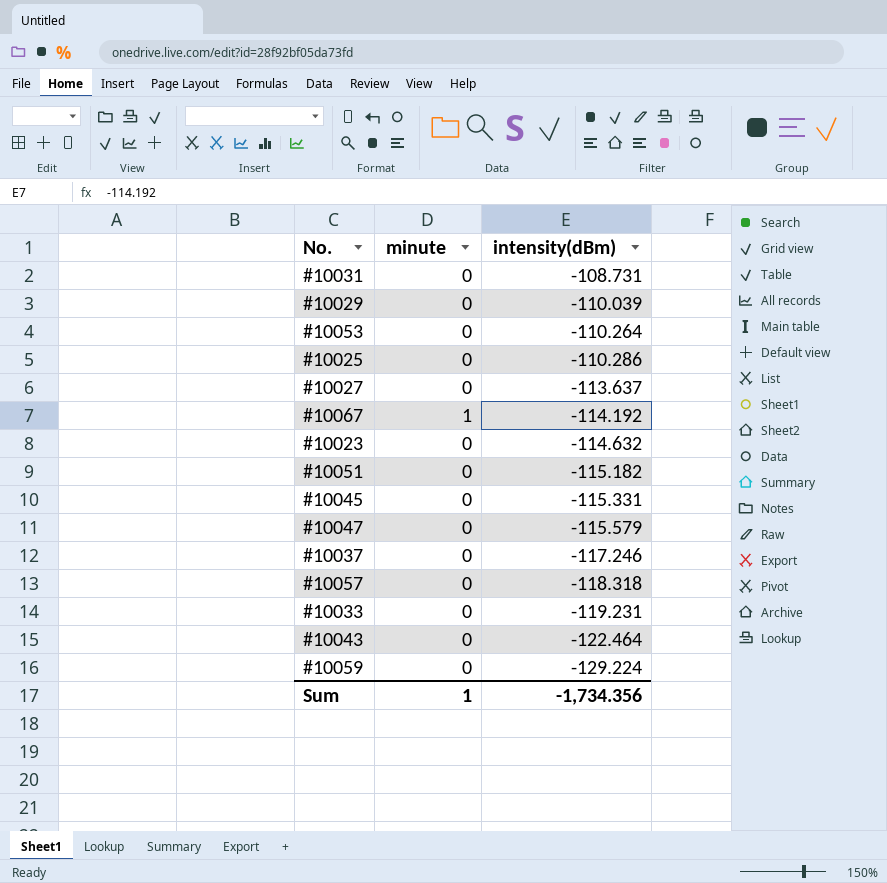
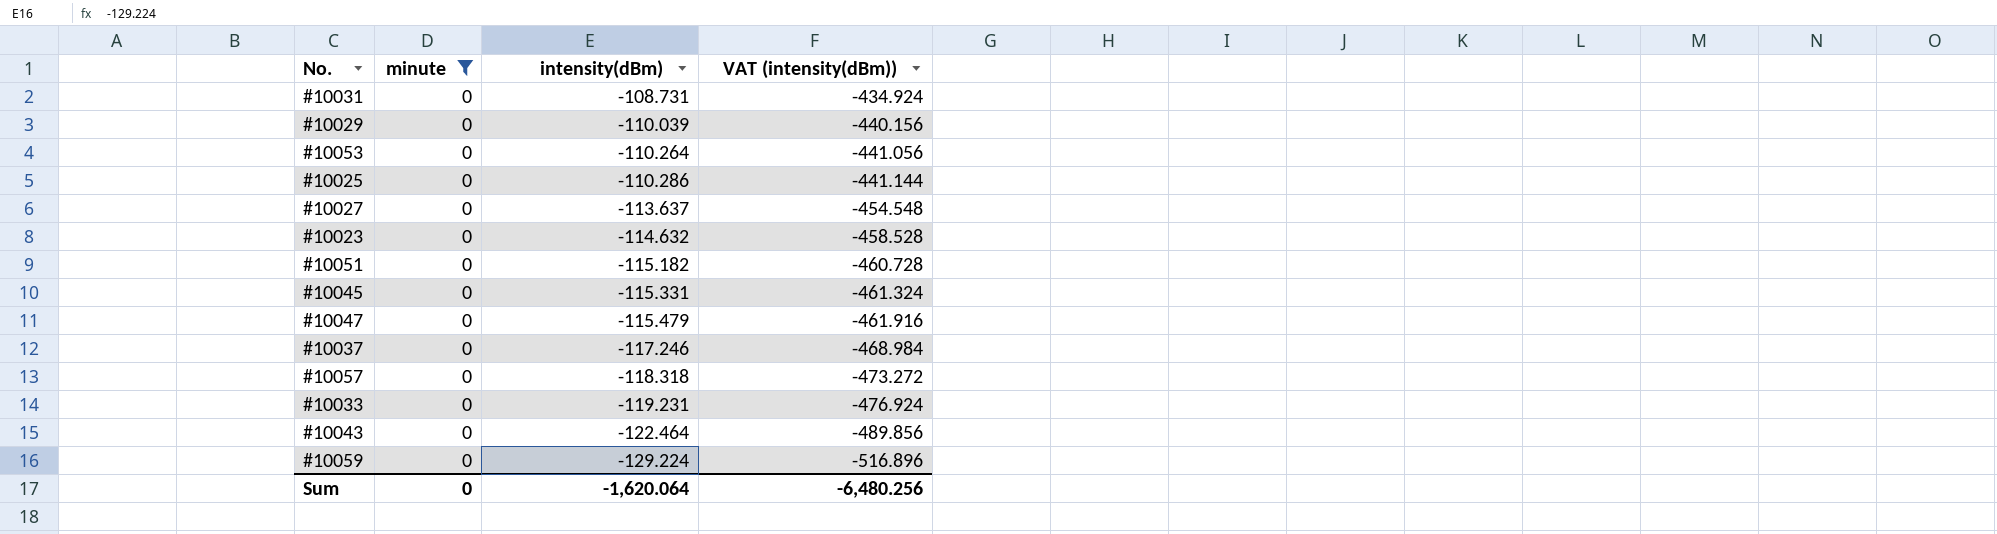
filter: none -> minute = 0
column VAT (intensity(dBm)) | formula: none -> [intensity(dBm)] * 4
#10047 | intensity(dBm): -115.579 -> -115.479
Sum | minute: 1 -> 0
Sum | intensity(dBm): -1,734.356 -> -1,620.064

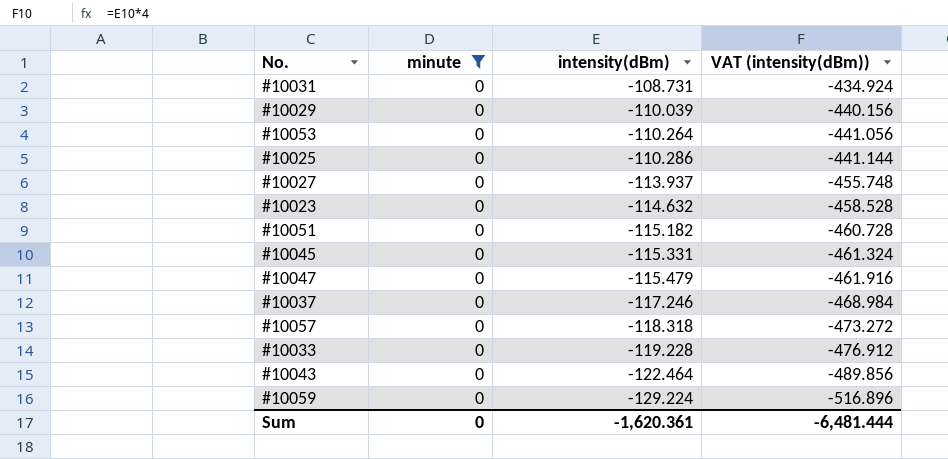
#10027 | intensity(dBm): -113.637 -> -113.937
#10027 | VAT (intensity(dBm)): -454.548 -> -455.748
#10033 | intensity(dBm): -119.231 -> -119.228
#10033 | VAT (intensity(dBm)): -476.924 -> -476.912
Sum | intensity(dBm): -1,620.064 -> -1,620.361
Sum | VAT (intensity(dBm)): -6,480.256 -> -6,481.444

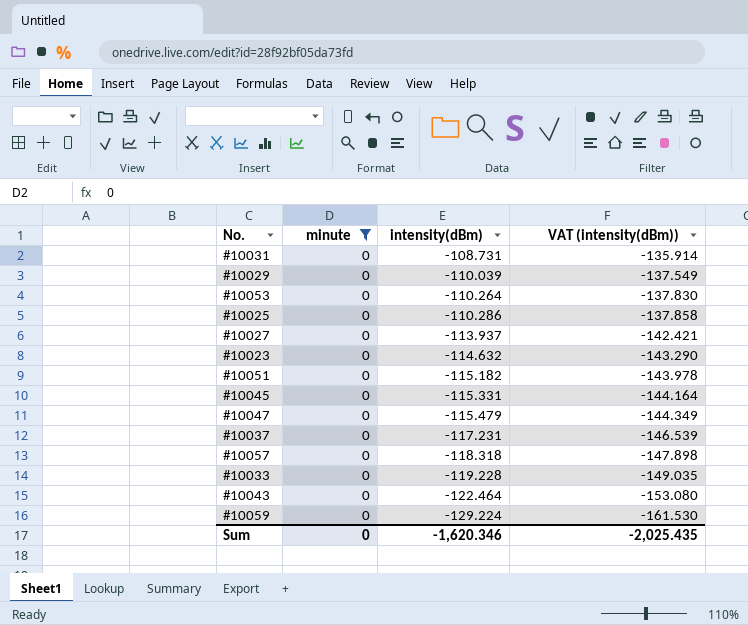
column VAT (intensity(dBm)) | formula: [intensity(dBm)] * 4 -> [intensity(dBm)] * 1.25
#10037 | intensity(dBm): -117.246 -> -117.231
Sum | intensity(dBm): -1,620.361 -> -1,620.346
Sum | VAT (intensity(dBm)): -6,481.444 -> -2,025.435

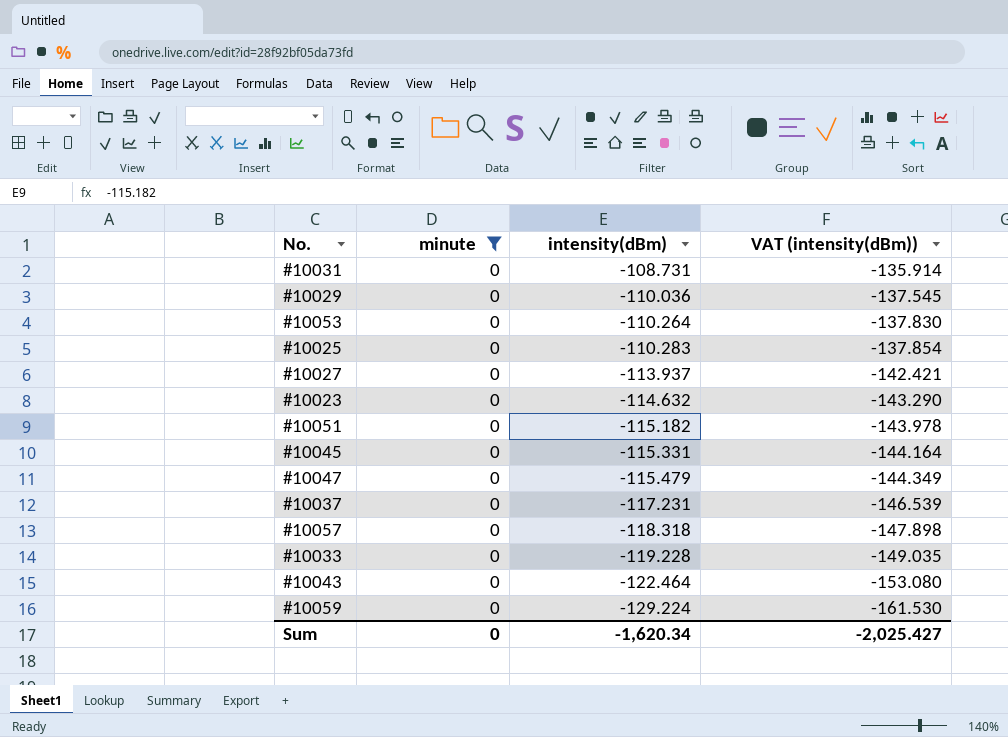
#10029 | intensity(dBm): -110.039 -> -110.036
#10029 | VAT (intensity(dBm)): -137.549 -> -137.545
#10025 | intensity(dBm): -110.286 -> -110.283
#10025 | VAT (intensity(dBm)): -137.858 -> -137.854
Sum | intensity(dBm): -1,620.346 -> -1,620.34
Sum | VAT (intensity(dBm)): -2,025.435 -> -2,025.427

